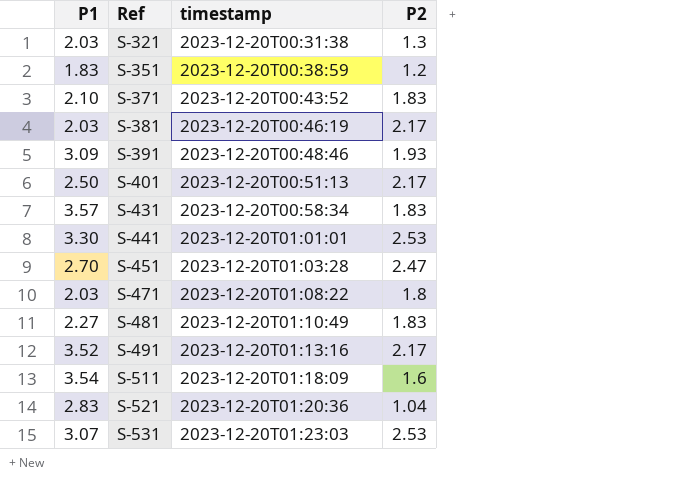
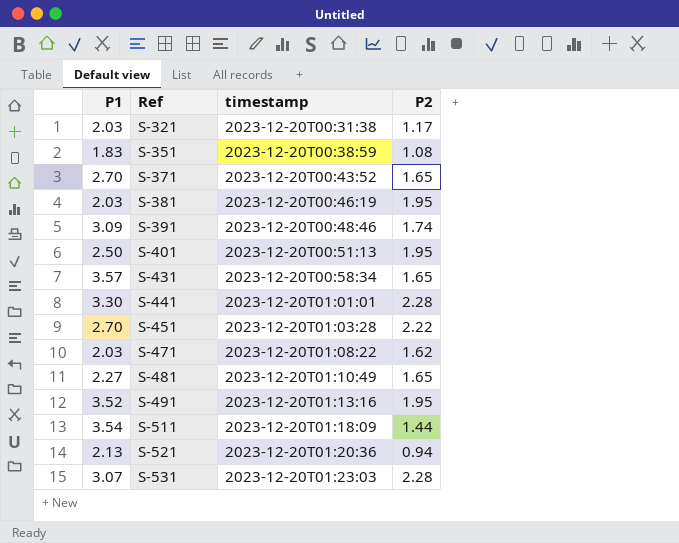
S-321 | P2: 1.3 -> 1.17
S-351 | P2: 1.2 -> 1.08
S-371 | P1: 2.10 -> 2.70
S-371 | P2: 1.83 -> 1.65
S-381 | P2: 2.17 -> 1.95
S-391 | P2: 1.93 -> 1.74
S-401 | P2: 2.17 -> 1.95
S-431 | P2: 1.83 -> 1.65
S-441 | P2: 2.53 -> 2.28
S-451 | P2: 2.47 -> 2.22
S-471 | P2: 1.8 -> 1.62
S-481 | P2: 1.83 -> 1.65
S-491 | P2: 2.17 -> 1.95
S-511 | P2: 1.6 -> 1.44
S-521 | P1: 2.83 -> 2.13
S-521 | P2: 1.04 -> 0.94
S-531 | P2: 2.53 -> 2.28

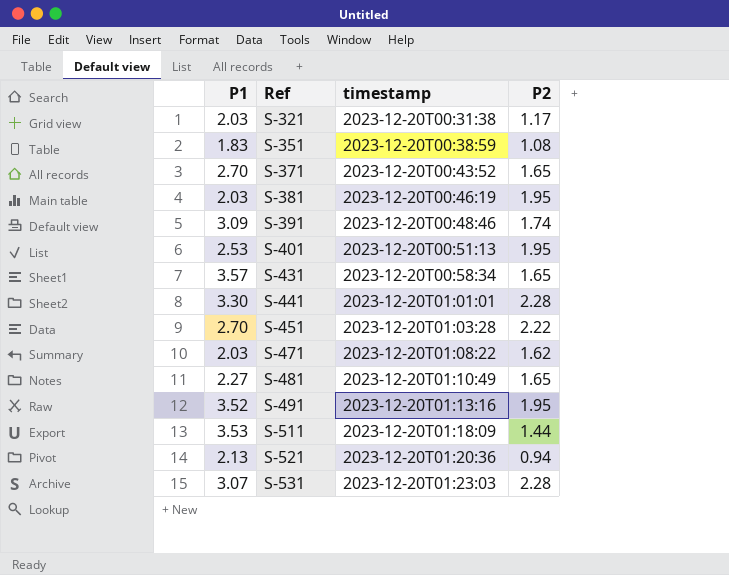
S-401 | P1: 2.50 -> 2.53
S-511 | P1: 3.54 -> 3.53

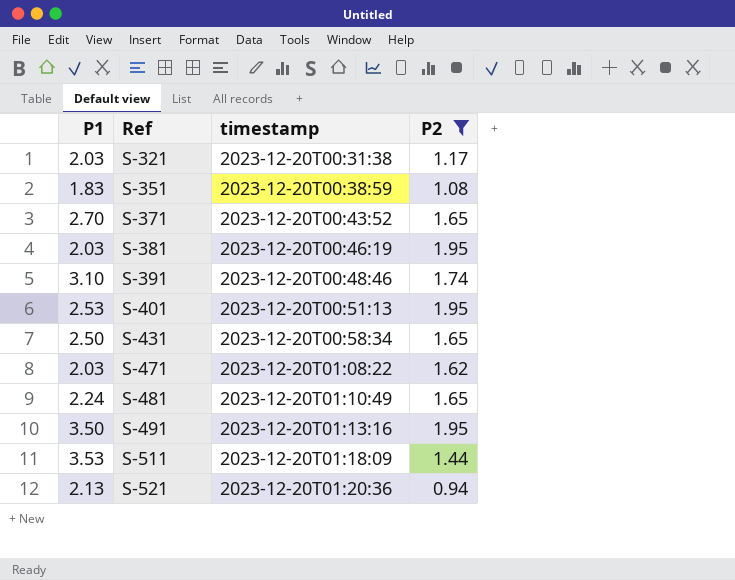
filter: none -> P2 <= 1.95
S-391 | P1: 3.09 -> 3.10
S-431 | P1: 3.57 -> 2.50
S-481 | P1: 2.27 -> 2.24
S-491 | P1: 3.52 -> 3.50

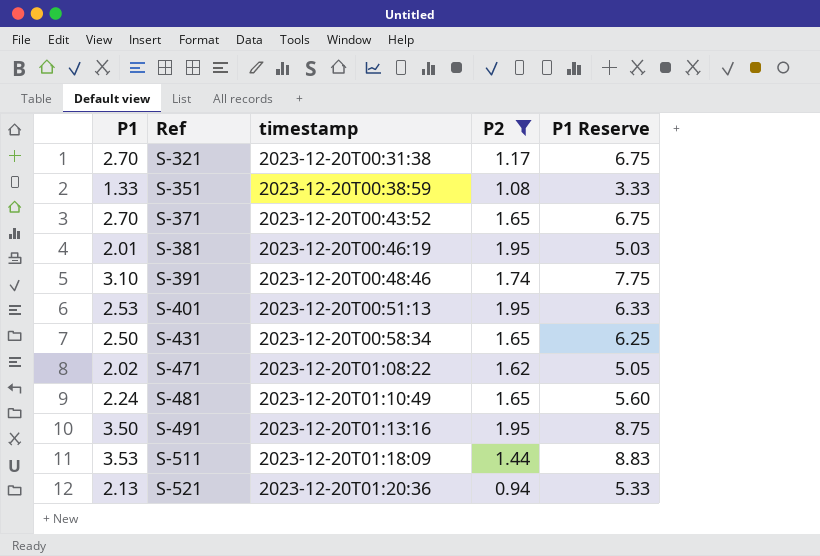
column P1 Reserve | formula: none -> [P1] * 2.5
S-321 | P1: 2.03 -> 2.70
S-351 | P1: 1.83 -> 1.33
S-381 | P1: 2.03 -> 2.01
S-471 | P1: 2.03 -> 2.02

